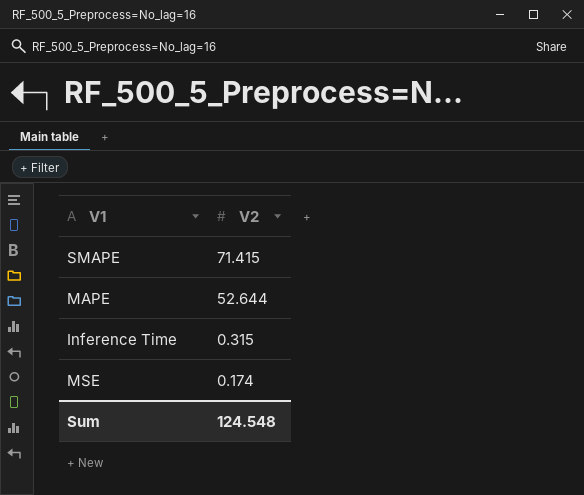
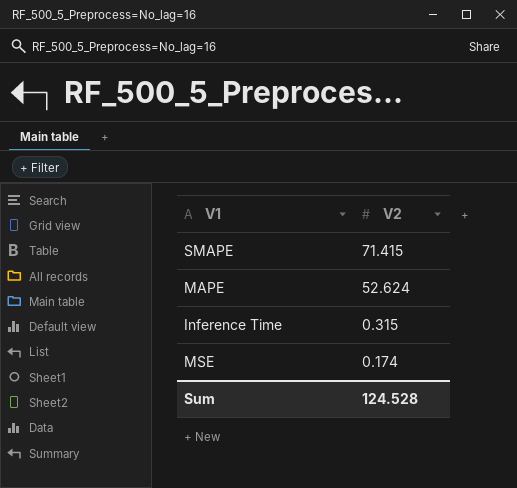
MAPE | V2: 52.644 -> 52.624
Sum | V2: 124.548 -> 124.528

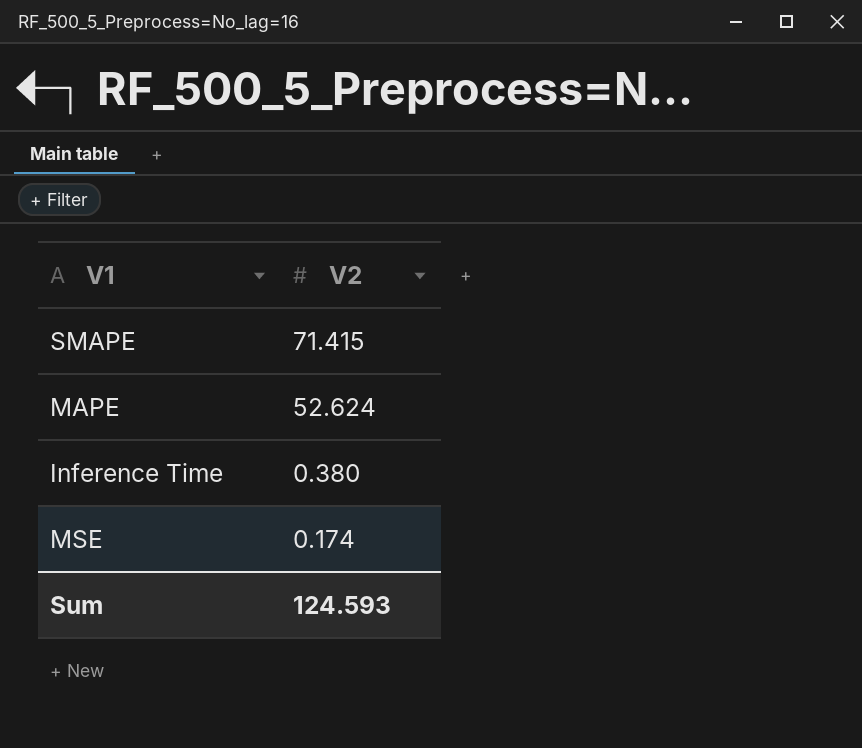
Inference Time | V2: 0.315 -> 0.380
Sum | V2: 124.528 -> 124.593

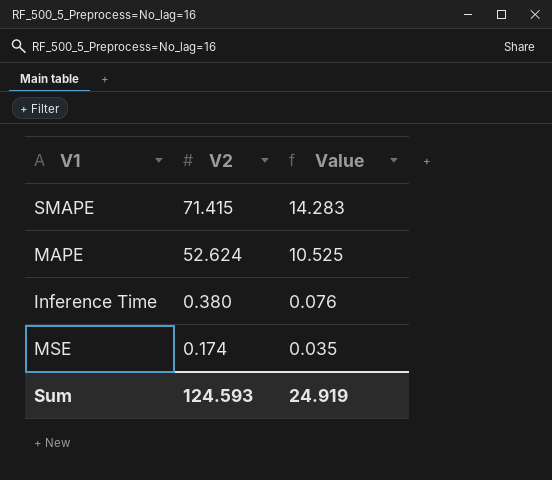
column Value | formula: none -> [V2] * 0.2

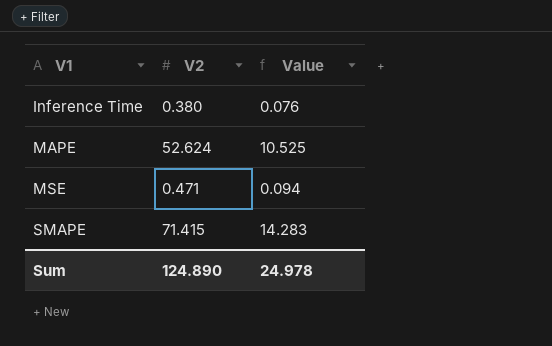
row order: V2 descending -> V1 ascending
MSE | V2: 0.174 -> 0.471
MSE | Value: 0.035 -> 0.094
Sum | V2: 124.593 -> 124.890
Sum | Value: 24.919 -> 24.978

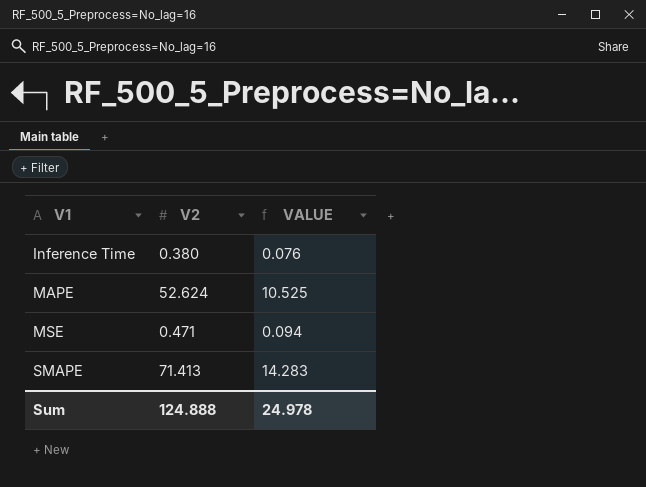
column name: Value -> VALUE
SMAPE | V2: 71.415 -> 71.413
Sum | V2: 124.890 -> 124.888

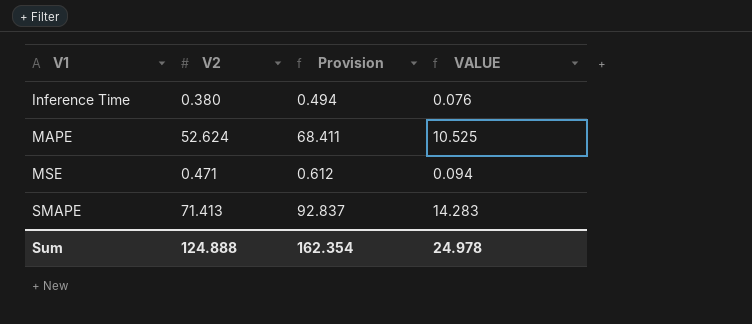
column Provision | formula: none -> [V2] * 1.3

